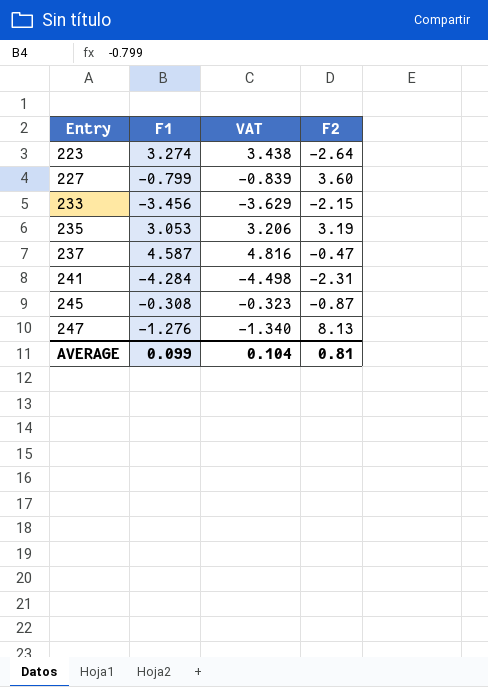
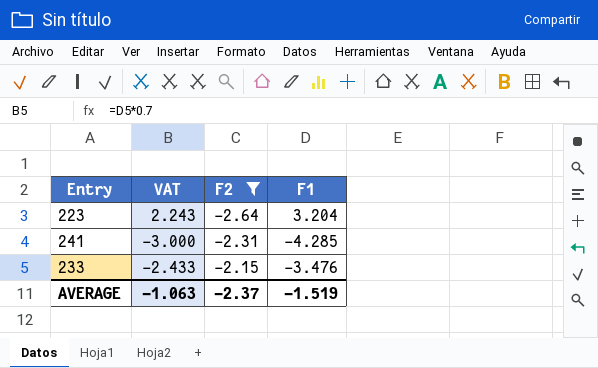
filter: none -> F2 <= -2.15
row order: Entry ascending -> F2 ascending
column VAT | formula: [F1] * 1.05 -> [F1] * 0.7
column F1 | position: 2 -> 4
223 | F1: 3.274 -> 3.204
241 | F1: -4.284 -> -4.285
233 | F1: -3.456 -> -3.476
AVERAGE | VAT: 0.104 -> -1.063
AVERAGE | F2: 0.81 -> -2.37
AVERAGE | F1: 0.099 -> -1.519

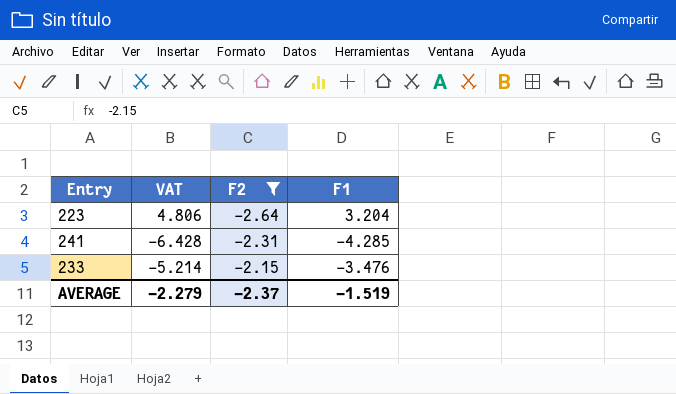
column VAT | formula: [F1] * 0.7 -> [F1] * 1.5
AVERAGE | VAT: -1.063 -> -2.279

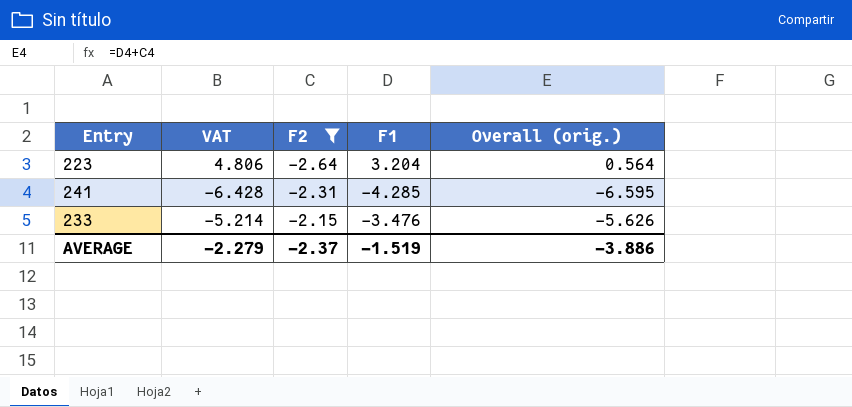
column Overall (orig.) | formula: none -> [F2] + [F1]

